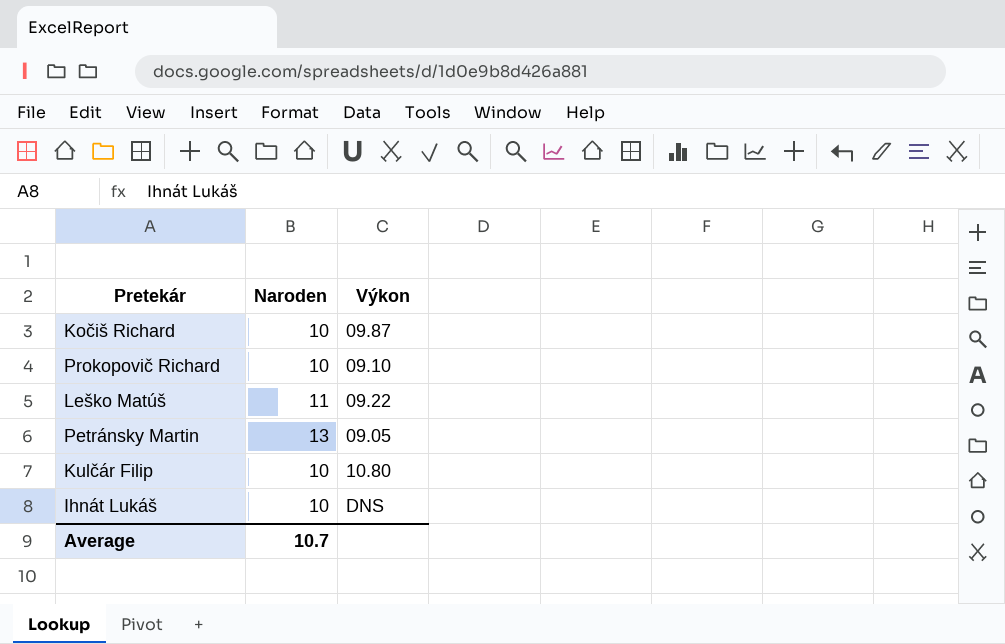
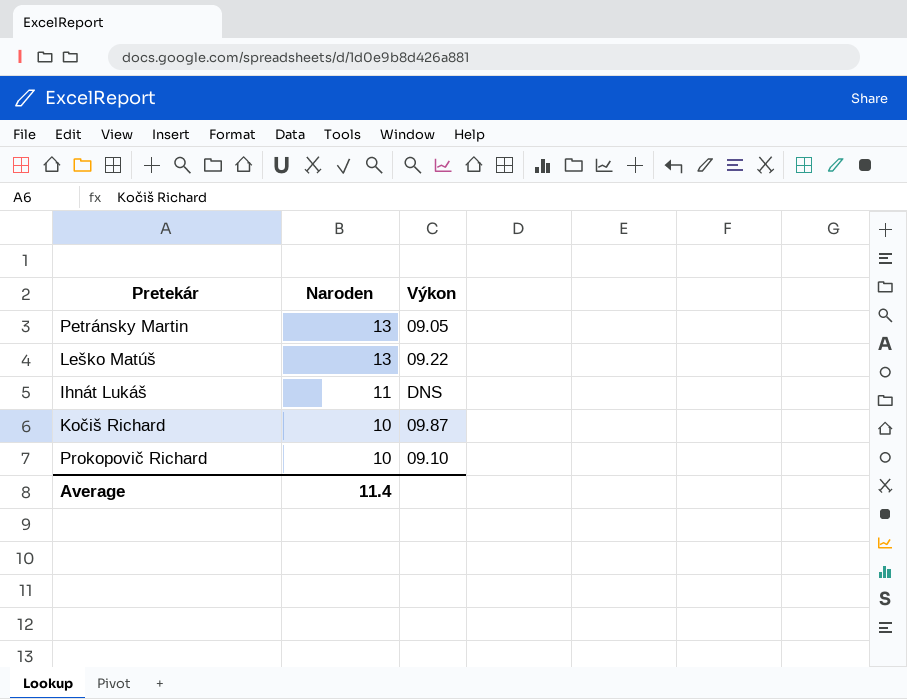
row order: none -> Naroden descending
row Kulčár Filip: 10 | 10.80 -> none
Leško Matúš | Naroden: 11 -> 13
Ihnát Lukáš | Naroden: 10 -> 11
Average | Naroden: 10.7 -> 11.4

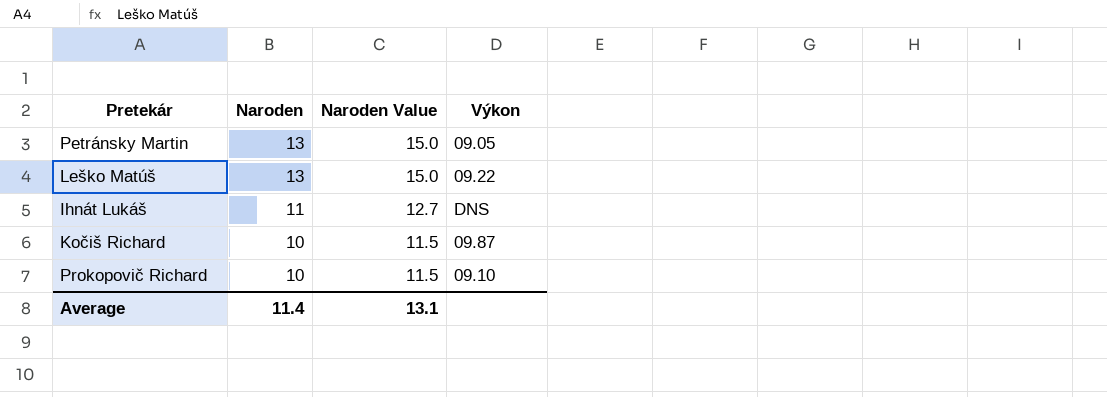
column Naroden Value | formula: none -> [Naroden] * 1.15

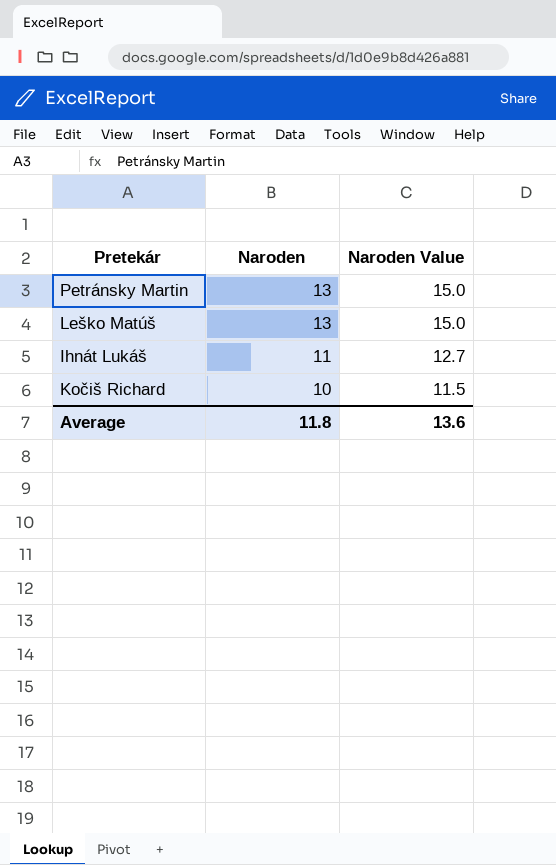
column Výkon | position: 4 -> none
row Prokopovič Richard: 10 | 11.5 | 09.10 -> none
Average | Naroden: 11.4 -> 11.8
Average | Naroden Value: 13.1 -> 13.6

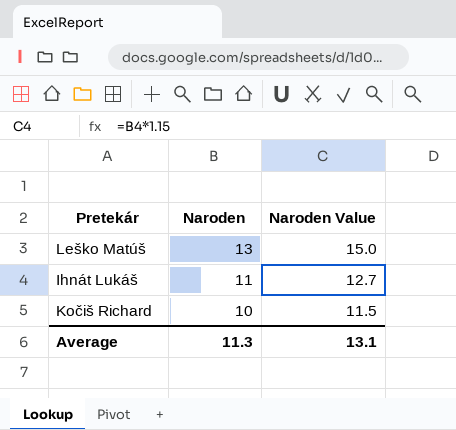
row Petránsky Martin: 13 | 15.0 -> none
Average | Naroden: 11.8 -> 11.3
Average | Naroden Value: 13.6 -> 13.1

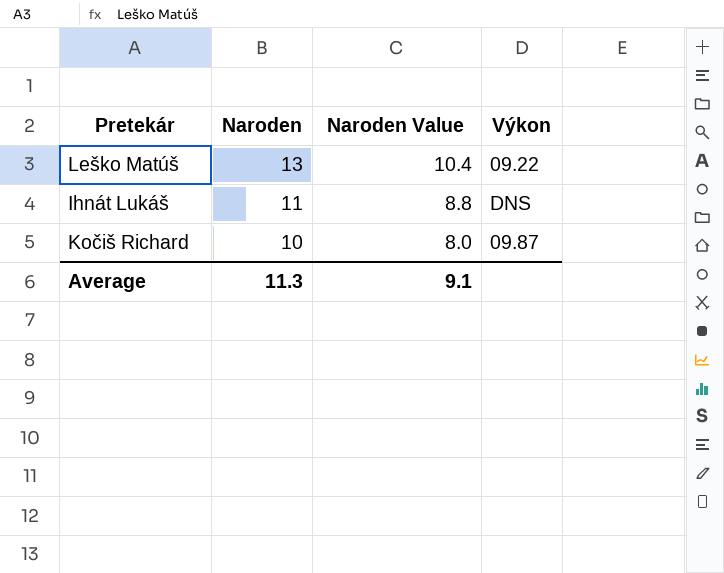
column Naroden Value | formula: [Naroden] * 1.15 -> [Naroden] * 0.8
column Výkon | position: none -> 4
Average | Naroden Value: 13.1 -> 9.1

